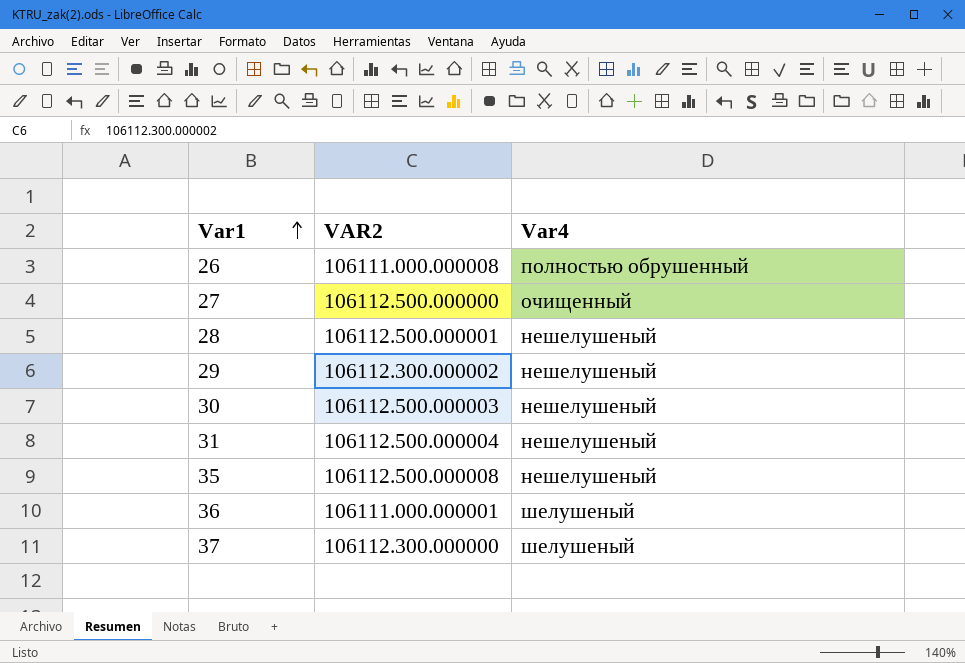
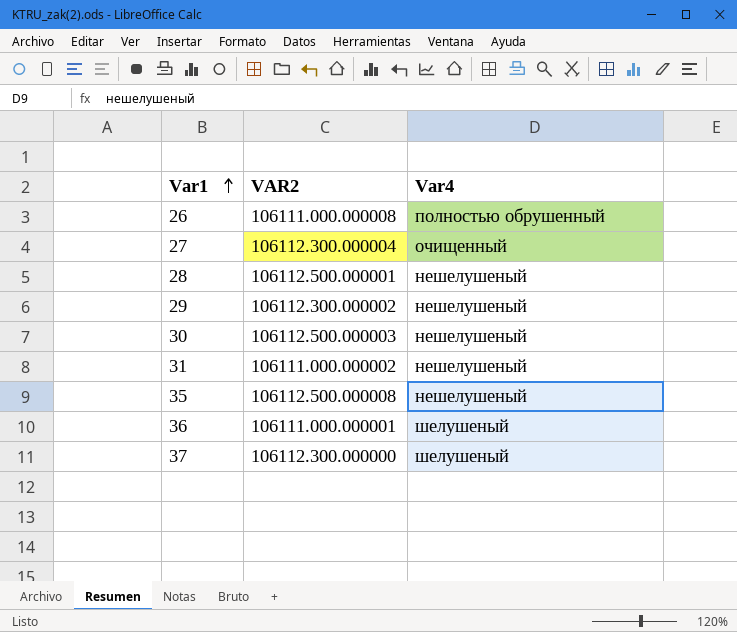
27 | VAR2: 106112.500.000000 -> 106112.300.000004
31 | VAR2: 106112.500.000004 -> 106111.000.000002

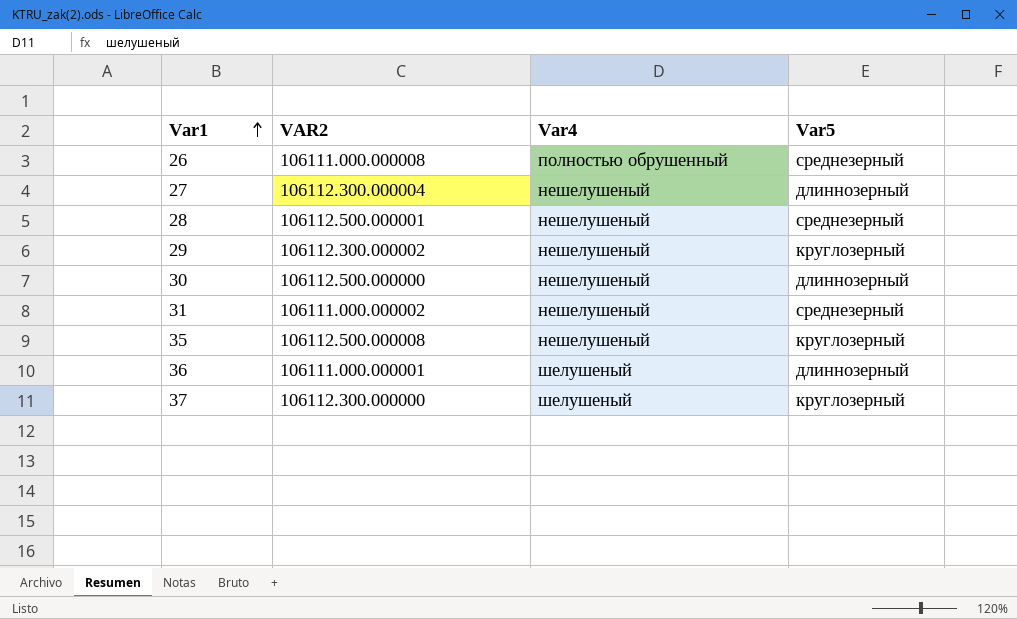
column Var5 | position: none -> 4
27 | Var4: очищенный -> нешелушеный
30 | VAR2: 106112.500.000003 -> 106112.500.000000

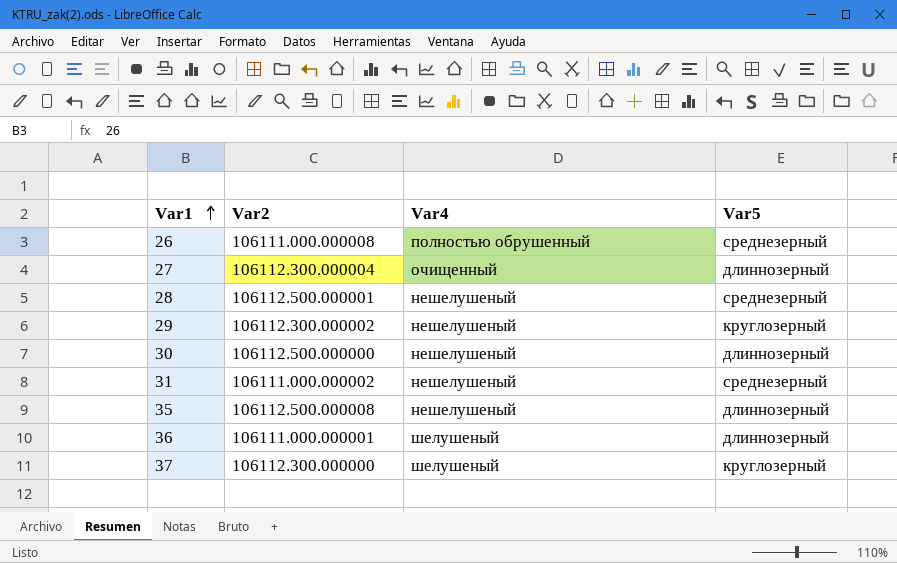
column name: VAR2 -> Var2
27 | Var4: нешелушеный -> очищенный
35 | Var5: круглозерный -> длиннозерный

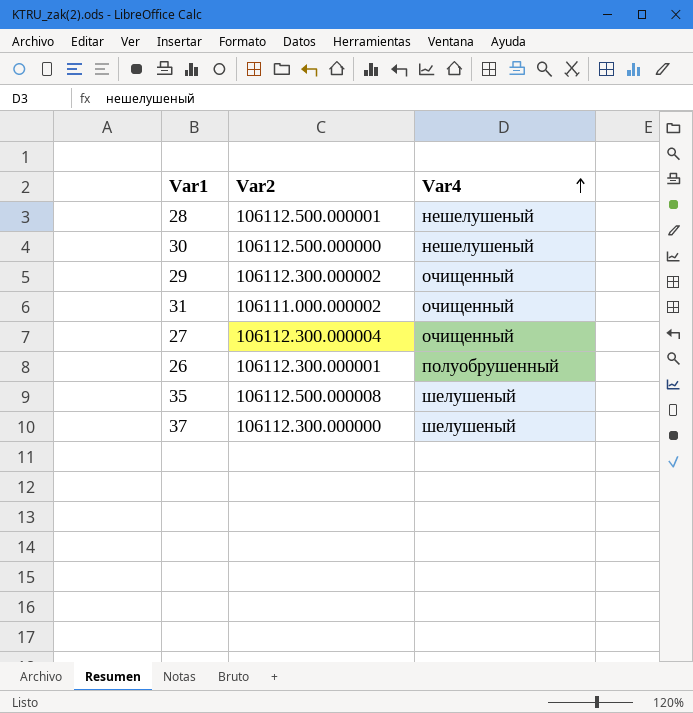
row order: Var1 ascending -> Var4 ascending
column Var5 | position: 4 -> none
row 36: 106111.000.000001 | шелушеный | длиннозерный -> none
29 | Var4: нешелушеный -> очищенный
31 | Var4: нешелушеный -> очищенный
26 | Var2: 106111.000.000008 -> 106112.300.000001
26 | Var4: полностью обрушенный -> полуобрушенный
35 | Var4: нешелушеный -> шелушеный

